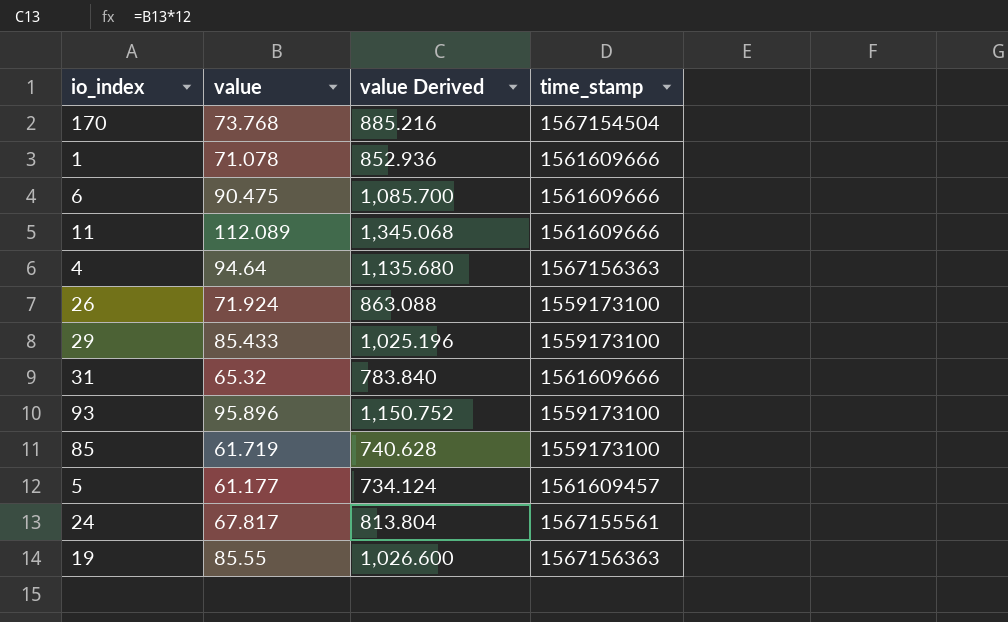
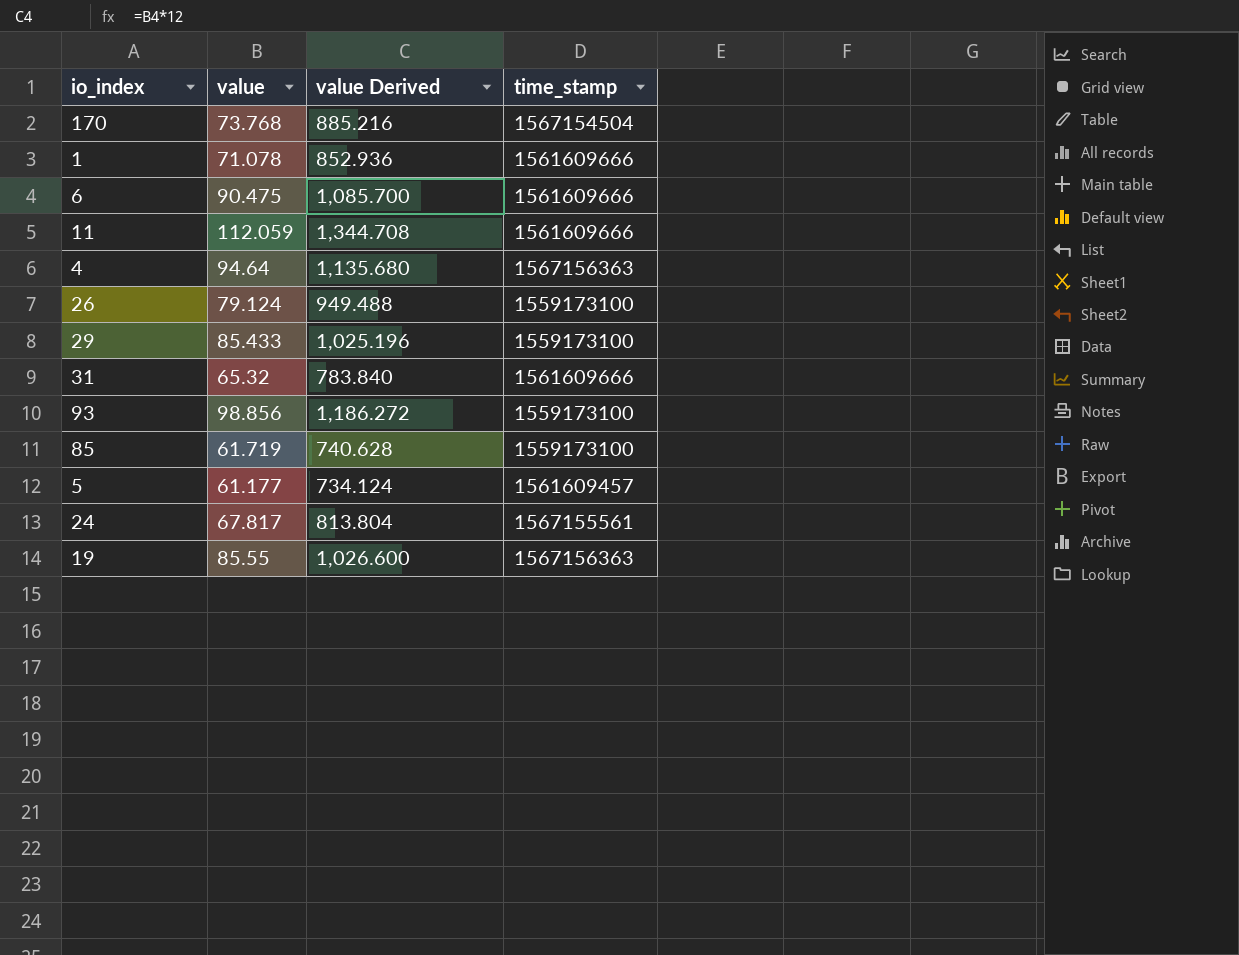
11 | value: 112.089 -> 112.059
11 | value Derived: 1,345.068 -> 1,344.708
26 | value: 71.924 -> 79.124
26 | value Derived: 863.088 -> 949.488
93 | value: 95.896 -> 98.856
93 | value Derived: 1,150.752 -> 1,186.272

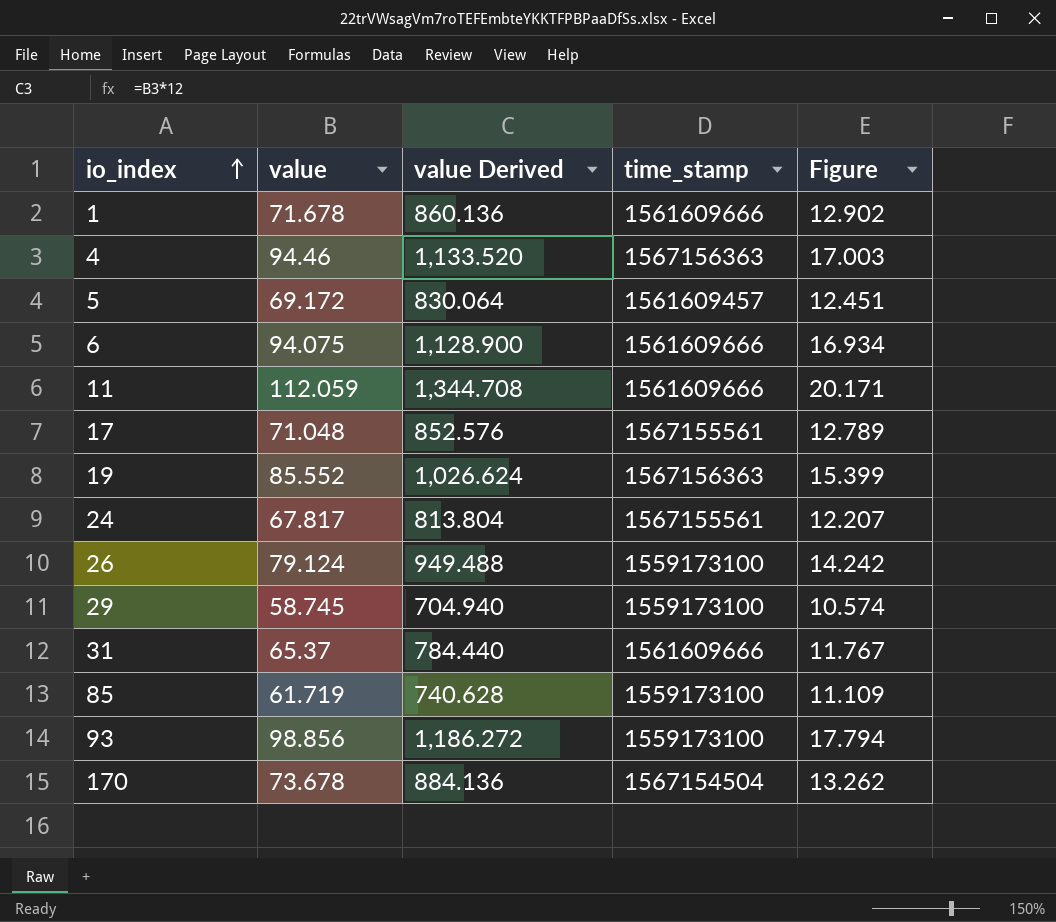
row order: none -> io_index ascending
column Figure | formula: none -> [value] * 0.18
1 | value: 71.078 -> 71.678
1 | value Derived: 852.936 -> 860.136
4 | value: 94.64 -> 94.46
4 | value Derived: 1,135.680 -> 1,133.520
5 | value: 61.177 -> 69.172
5 | value Derived: 734.124 -> 830.064
6 | value: 90.475 -> 94.075
6 | value Derived: 1,085.700 -> 1,128.900
row 17: none -> 71.048 | 852.576 | 1567155561 | 12.789
19 | value: 85.55 -> 85.552
19 | value Derived: 1,026.600 -> 1,026.624
29 | value: 85.433 -> 58.745
29 | value Derived: 1,025.196 -> 704.940
31 | value: 65.32 -> 65.37
31 | value Derived: 783.840 -> 784.440
170 | value: 73.768 -> 73.678
170 | value Derived: 885.216 -> 884.136

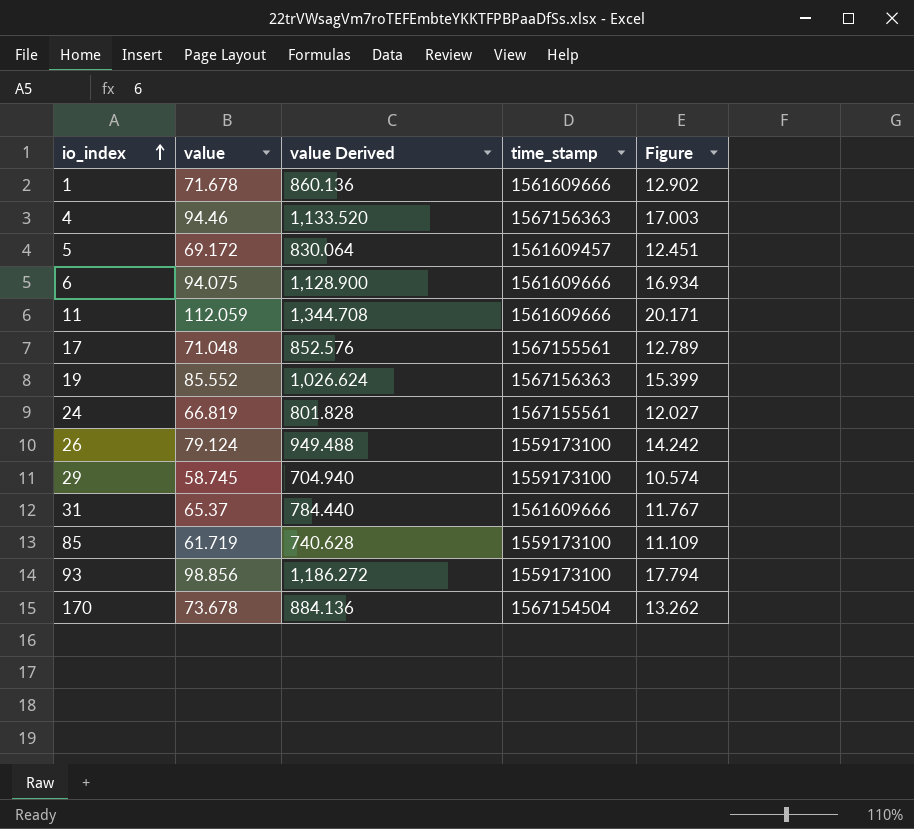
24 | value: 67.817 -> 66.819
24 | value Derived: 813.804 -> 801.828
24 | Figure: 12.207 -> 12.027

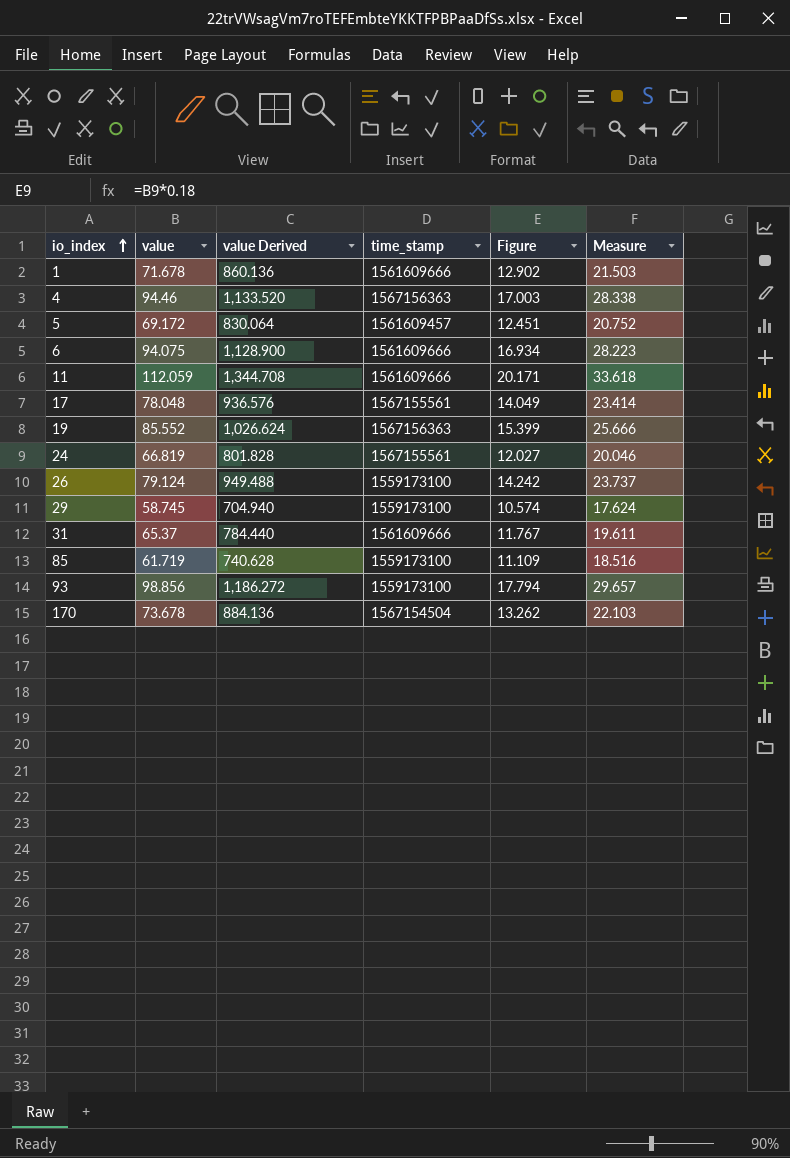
column Measure | formula: none -> [value] * 0.3
17 | value: 71.048 -> 78.048
17 | value Derived: 852.576 -> 936.576
17 | Figure: 12.789 -> 14.049

